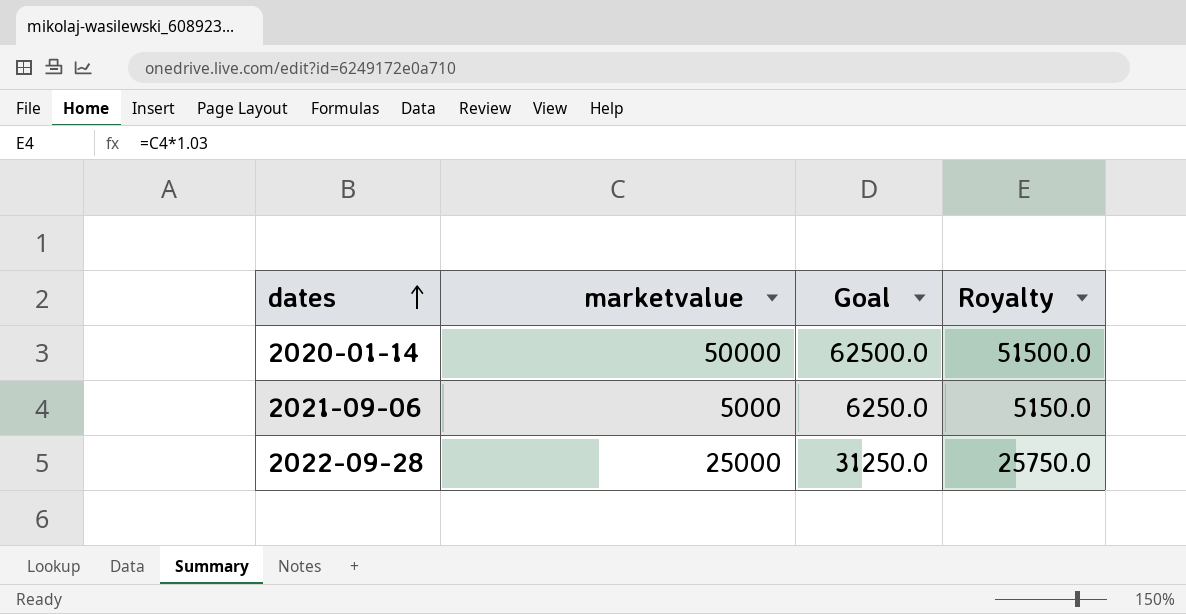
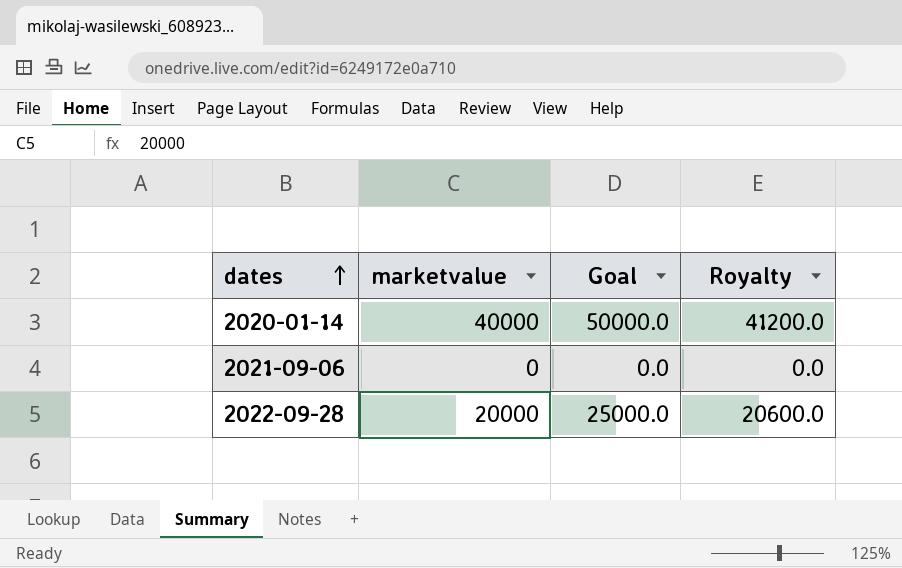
2020-01-14 | marketvalue: 50000 -> 40000
2020-01-14 | Goal: 62500.0 -> 50000.0
2020-01-14 | Royalty: 51500.0 -> 41200.0
2021-09-06 | marketvalue: 5000 -> 0
2021-09-06 | Goal: 6250.0 -> 0.0
2021-09-06 | Royalty: 5150.0 -> 0.0
2022-09-28 | marketvalue: 25000 -> 20000
2022-09-28 | Goal: 31250.0 -> 25000.0
2022-09-28 | Royalty: 25750.0 -> 20600.0

